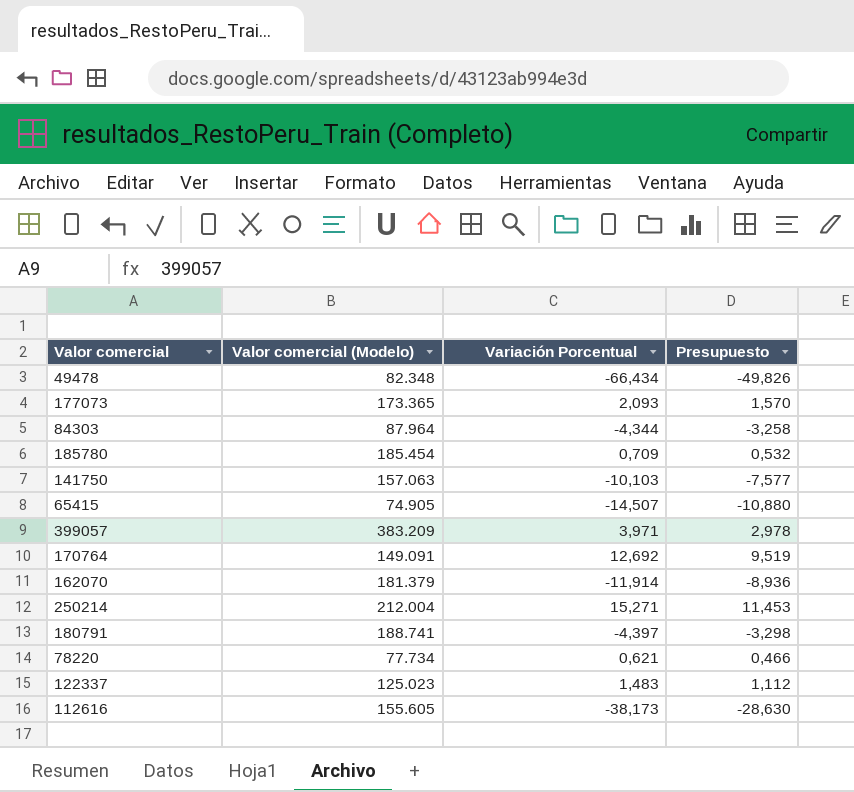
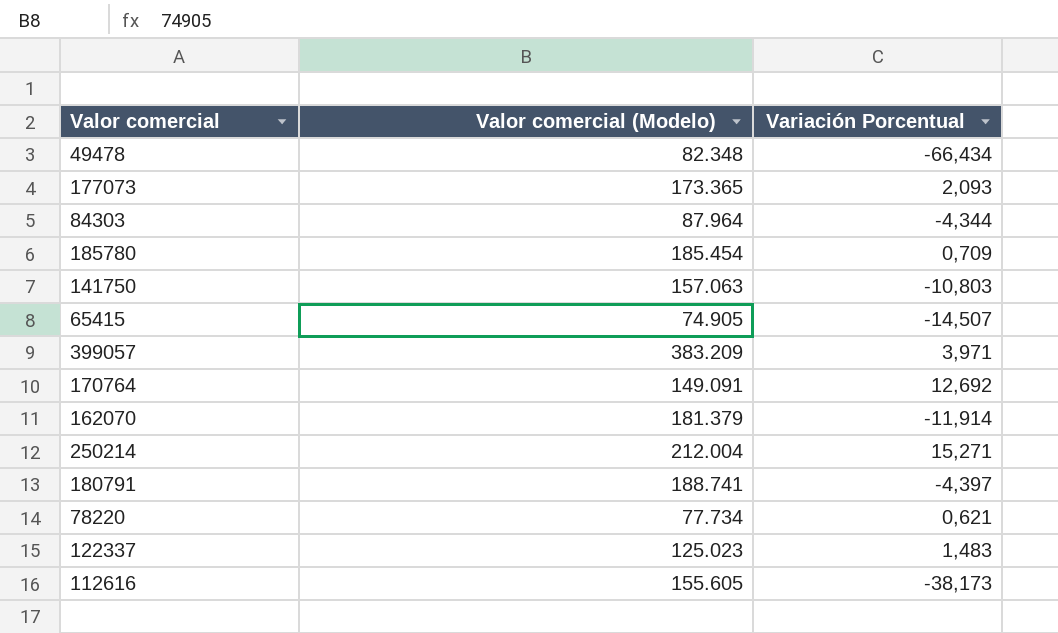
column Presupuesto | formula: [Variación Porcentual] * 0,75 -> none
141750 | Variación Porcentual: -10,103 -> -10,803

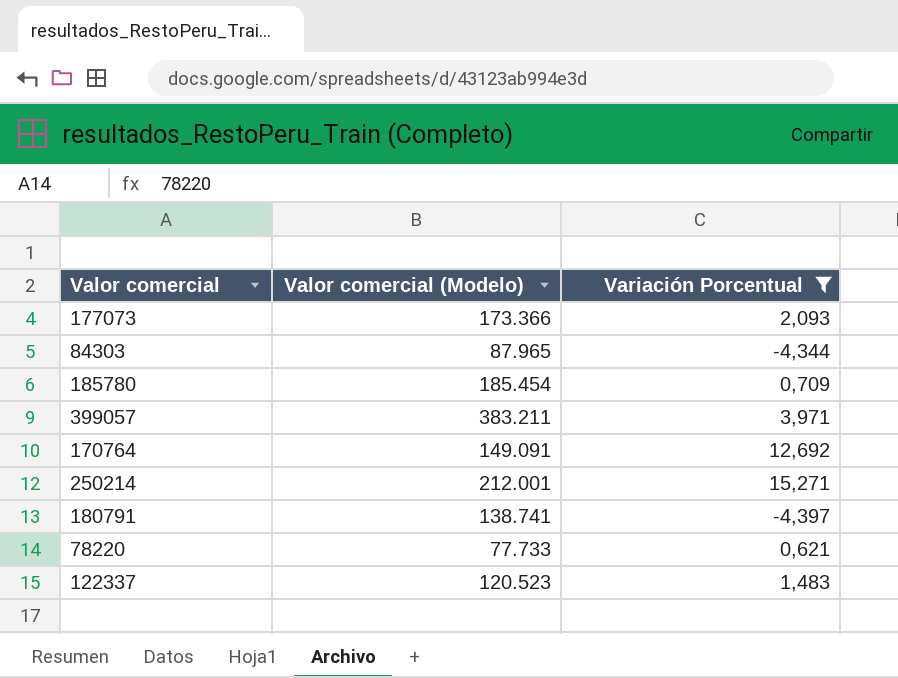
filter: none -> Variación Porcentual >= -4,397
177073 | Valor comercial (Modelo): 173.365 -> 173.366
84303 | Valor comercial (Modelo): 87.964 -> 87.965
399057 | Valor comercial (Modelo): 383.209 -> 383.211
250214 | Valor comercial (Modelo): 212.004 -> 212.001
180791 | Valor comercial (Modelo): 188.741 -> 138.741
78220 | Valor comercial (Modelo): 77.734 -> 77.733
122337 | Valor comercial (Modelo): 125.023 -> 120.523

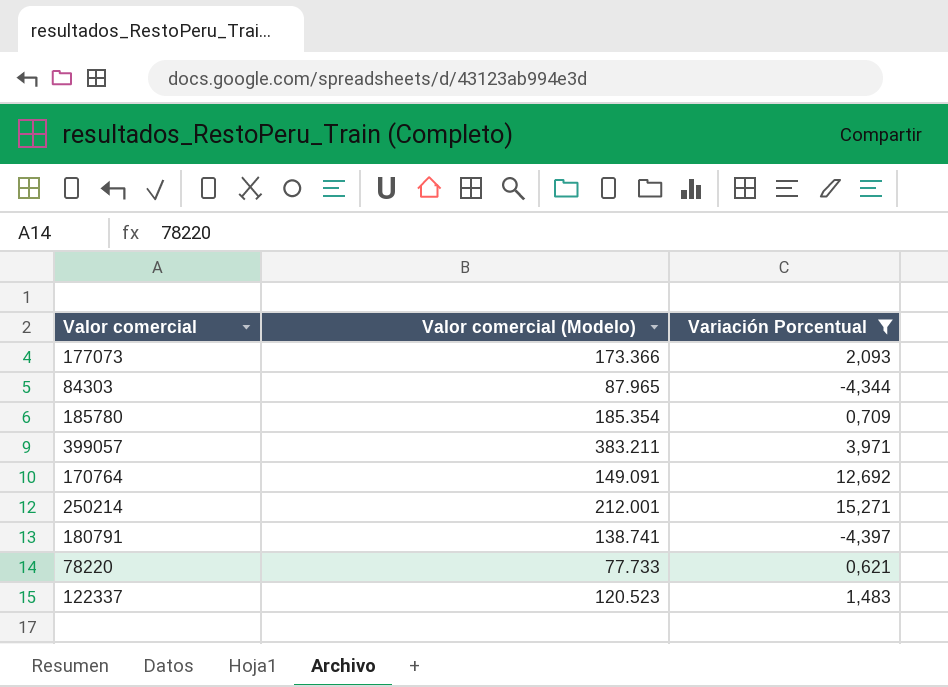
185780 | Valor comercial (Modelo): 185.454 -> 185.354

